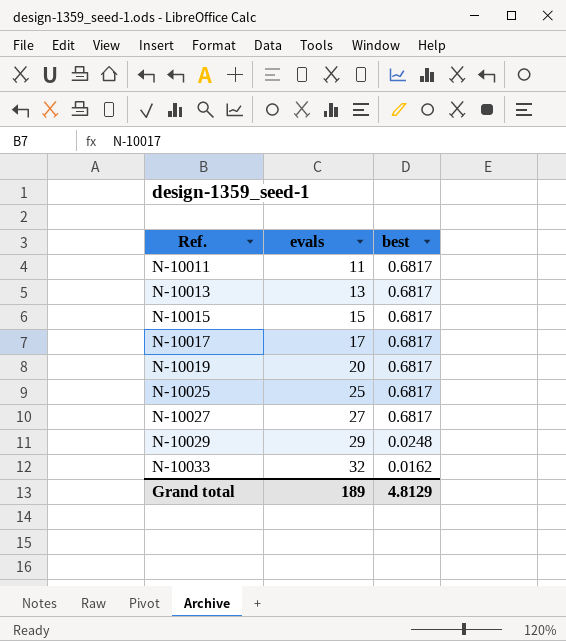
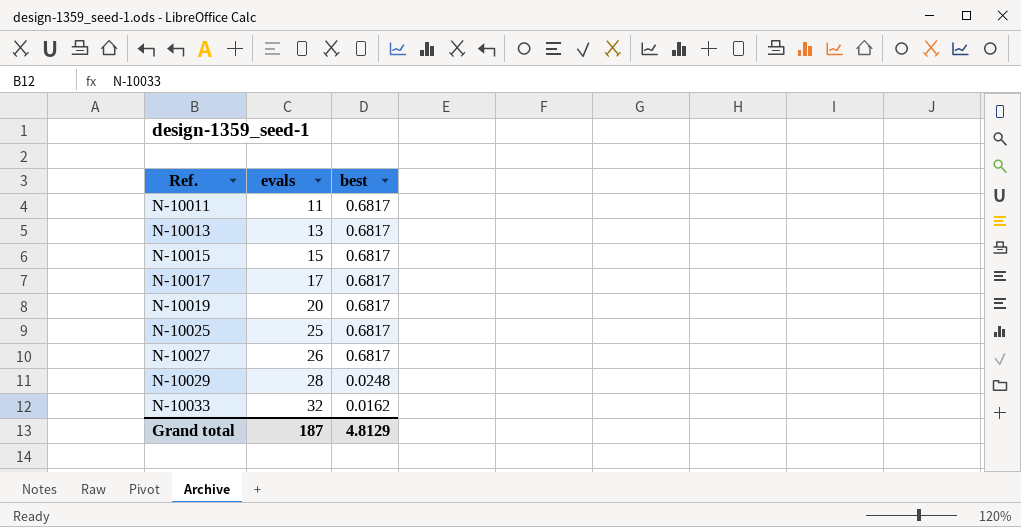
N-10027 | evals: 27 -> 26
N-10029 | evals: 29 -> 28
Grand total | evals: 189 -> 187

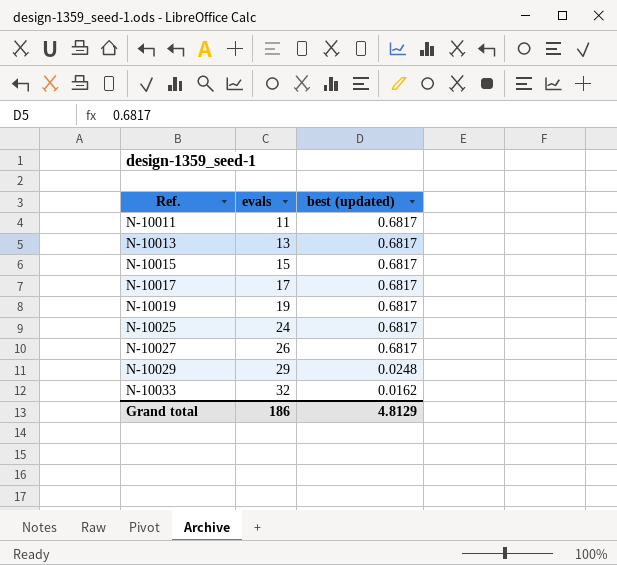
column name: best -> best (updated)
N-10019 | evals: 20 -> 19
N-10025 | evals: 25 -> 24
N-10029 | evals: 28 -> 29
Grand total | evals: 187 -> 186

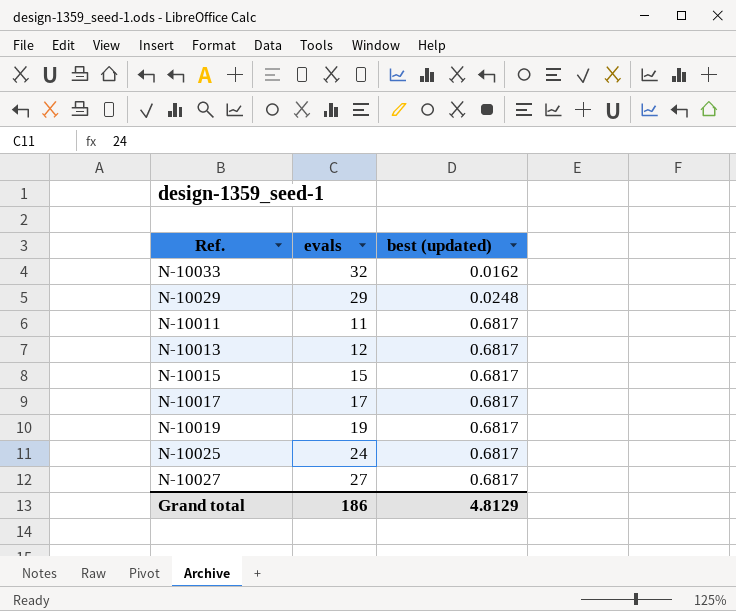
row order: Ref. ascending -> best (updated) ascending
N-10013 | evals: 13 -> 12
N-10027 | evals: 26 -> 27

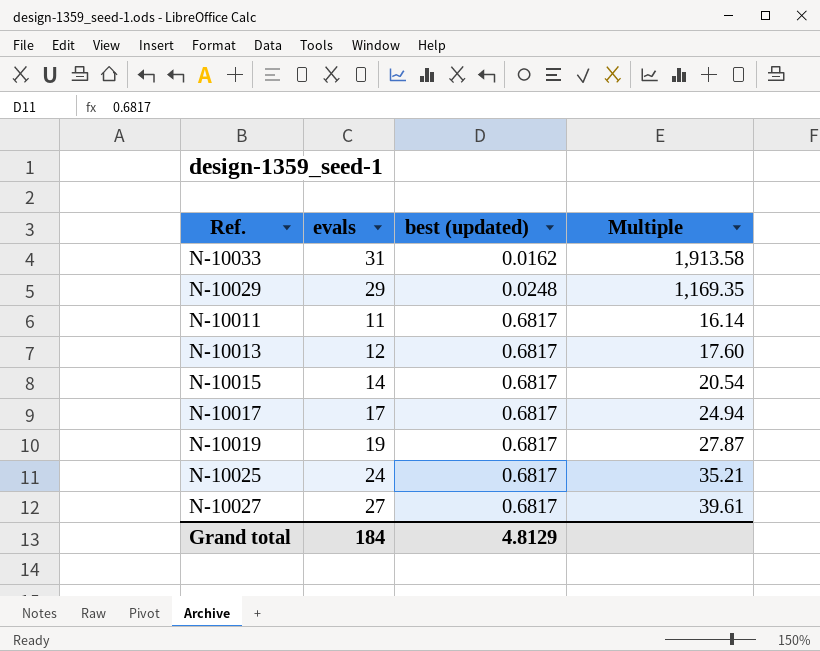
column Multiple | formula: none -> [evals] / [best (updated)]
N-10033 | evals: 32 -> 31
N-10015 | evals: 15 -> 14
Grand total | evals: 186 -> 184

